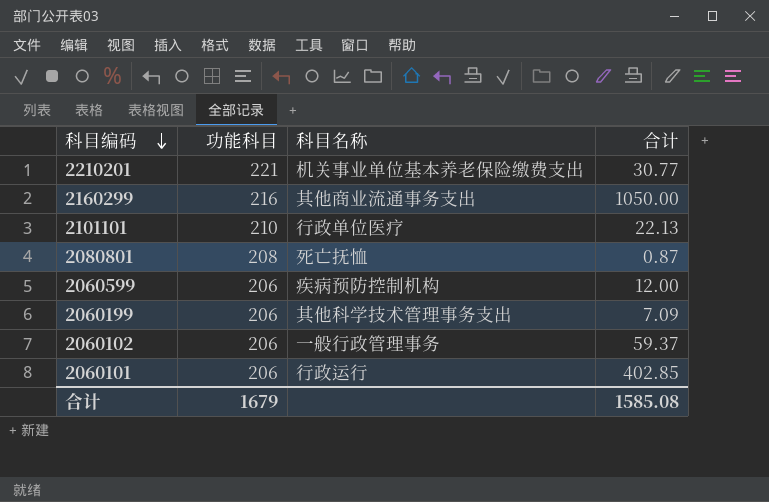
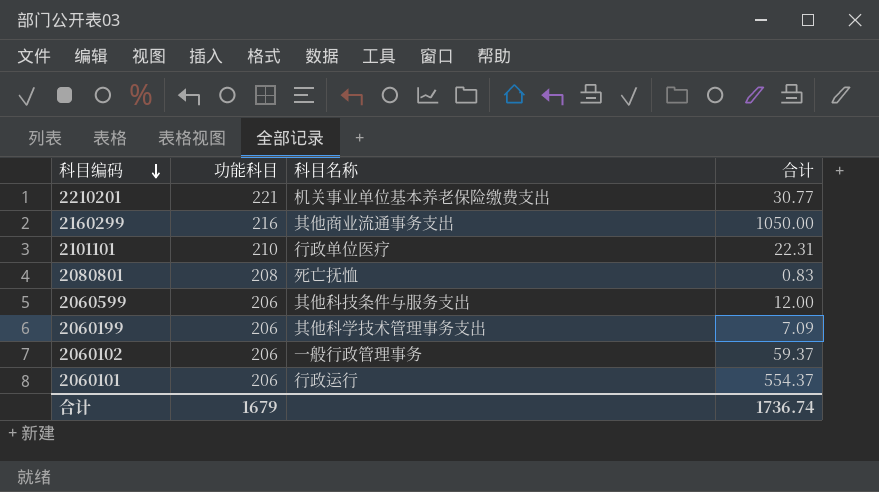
2101101 | 合计: 22.13 -> 22.31
2080801 | 合计: 0.87 -> 0.83
2060599 | 科目名称: 疾病预防控制机构 -> 其他科技条件与服务支出
2060101 | 合计: 402.85 -> 554.37
合计 | 合计: 1585.08 -> 1736.74

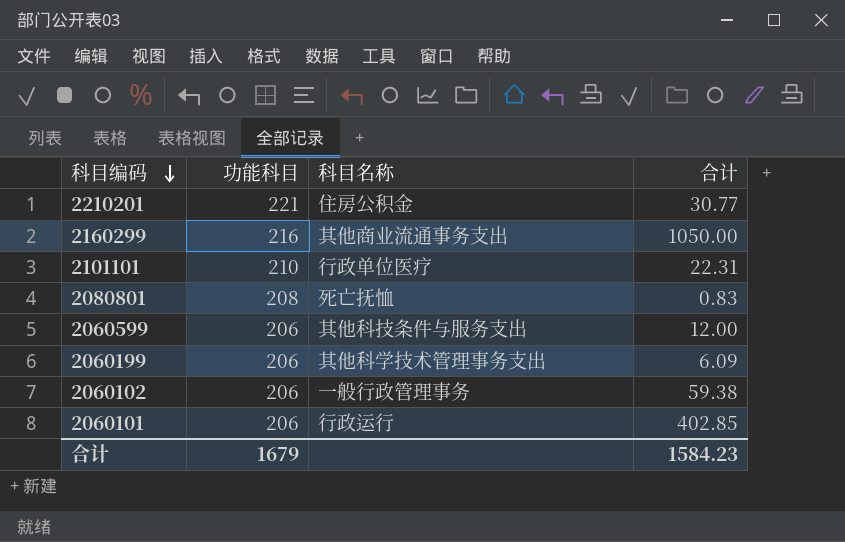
2210201 | 科目名称: 机关事业单位基本养老保险缴费支出 -> 住房公积金
2060199 | 合计: 7.09 -> 6.09
2060102 | 合计: 59.37 -> 59.38
2060101 | 合计: 554.37 -> 402.85
合计 | 合计: 1736.74 -> 1584.23

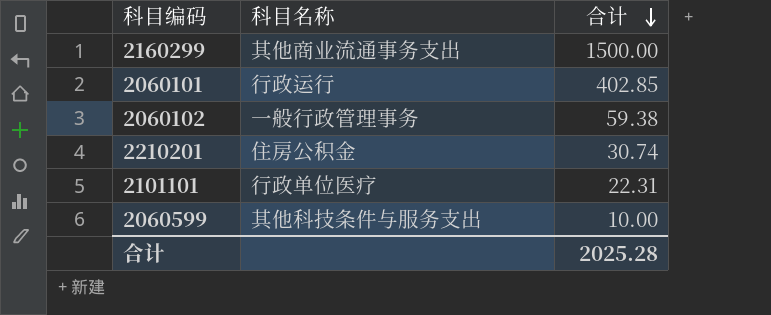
row order: 科目编码 descending -> 合计 descending
column 功能科目 | position: 2 -> none
row 2080801: 208 | 死亡抚恤 | 0.83 -> none
row 2060199: 206 | 其他科学技术管理事务支出 | 6.09 -> none
2160299 | 合计: 1050.00 -> 1500.00
2210201 | 合计: 30.77 -> 30.74
2060599 | 合计: 12.00 -> 10.00
合计 | 合计: 1584.23 -> 2025.28

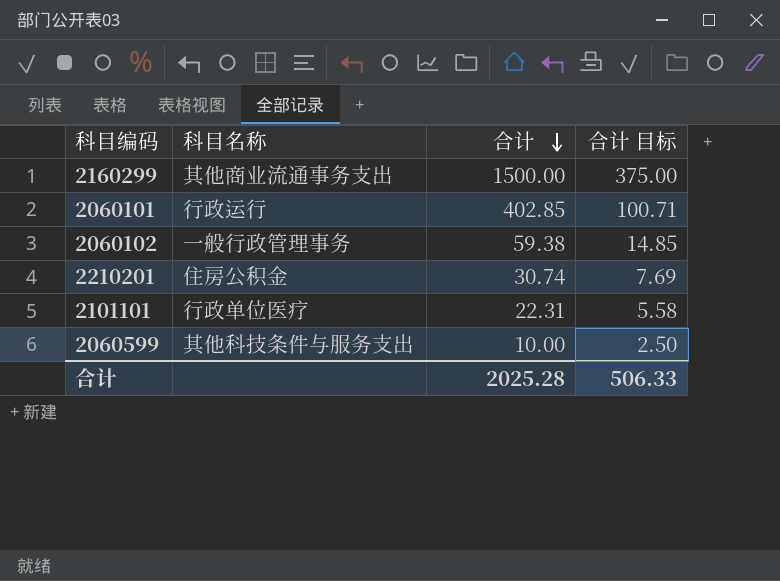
column 合计 目标 | formula: none -> [合计] * 0.25

